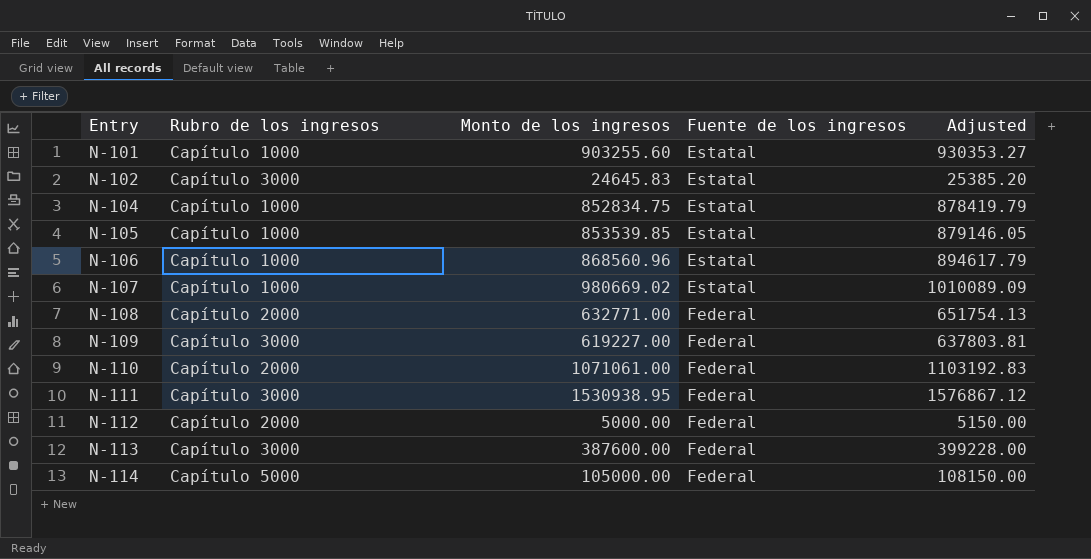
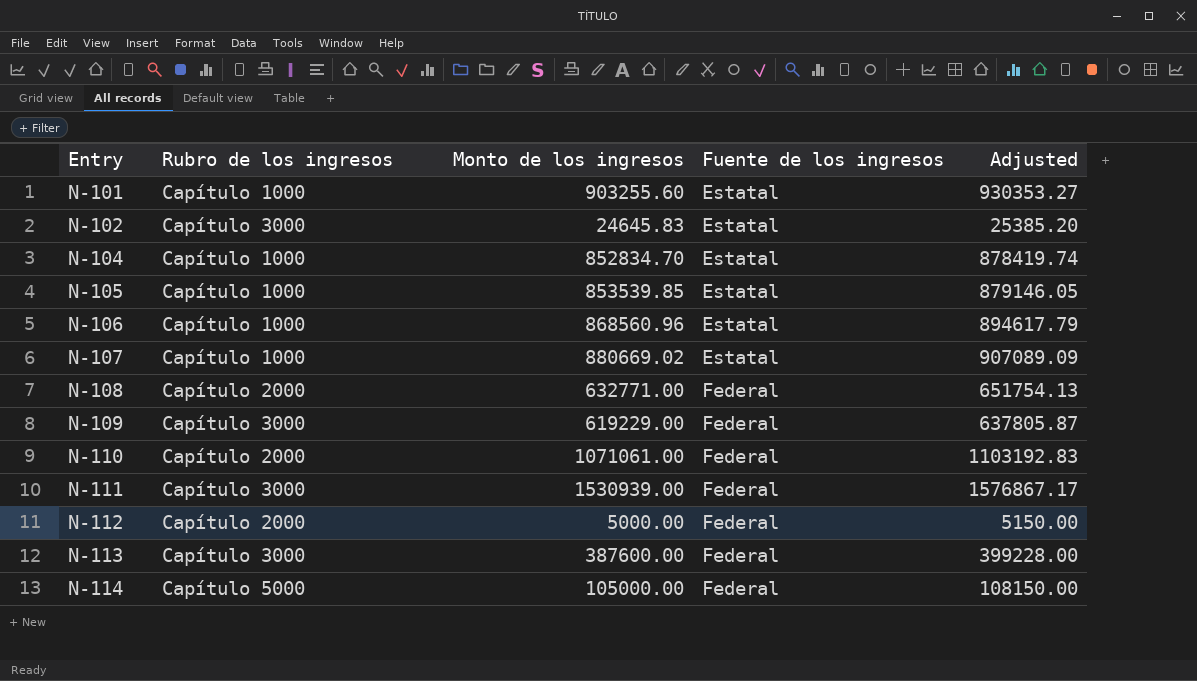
N-104 | Monto de los ingresos: 852834.75 -> 852834.70
N-104 | Adjusted: 878419.79 -> 878419.74
N-107 | Monto de los ingresos: 980669.02 -> 880669.02
N-107 | Adjusted: 1010089.09 -> 907089.09
N-109 | Monto de los ingresos: 619227.00 -> 619229.00
N-109 | Adjusted: 637803.81 -> 637805.87
N-111 | Monto de los ingresos: 1530938.95 -> 1530939.00
N-111 | Adjusted: 1576867.12 -> 1576867.17

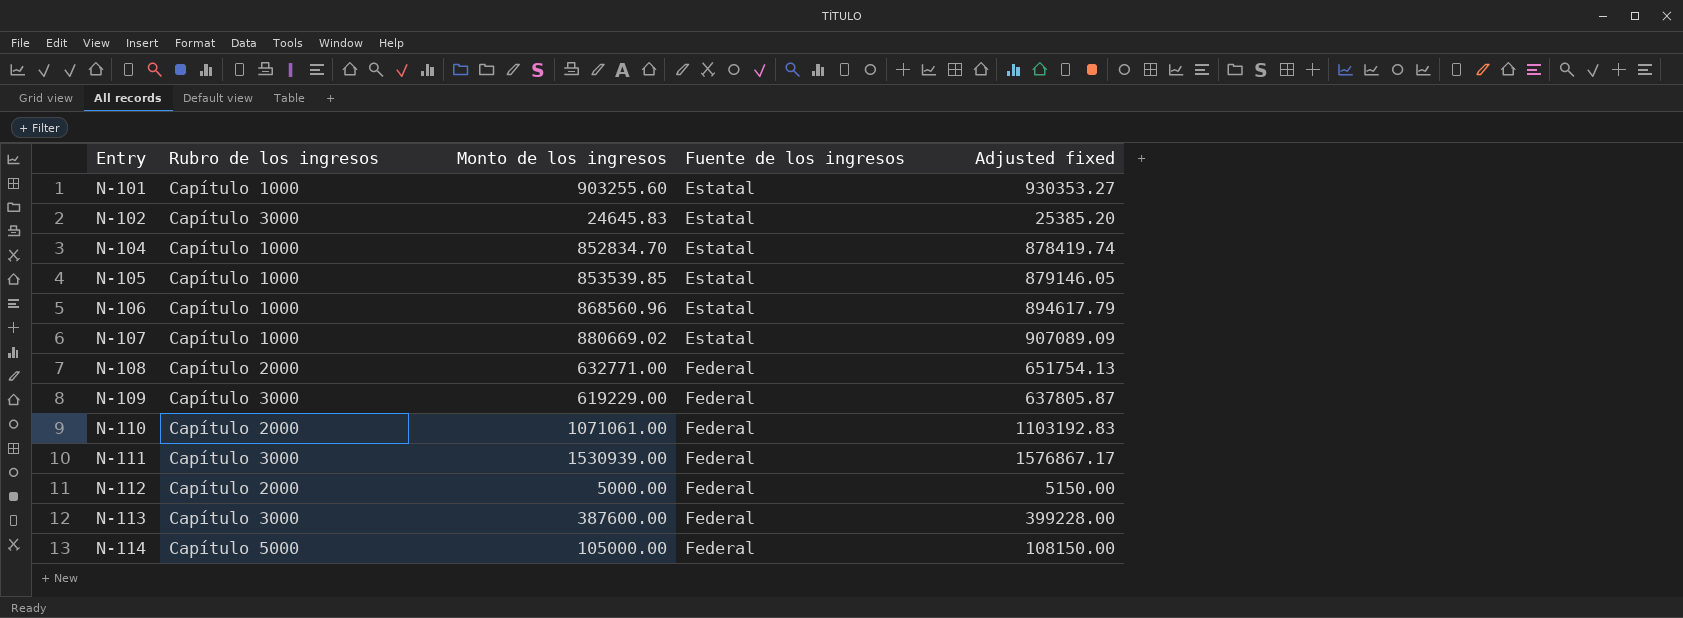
column name: Adjusted -> Adjusted fixed

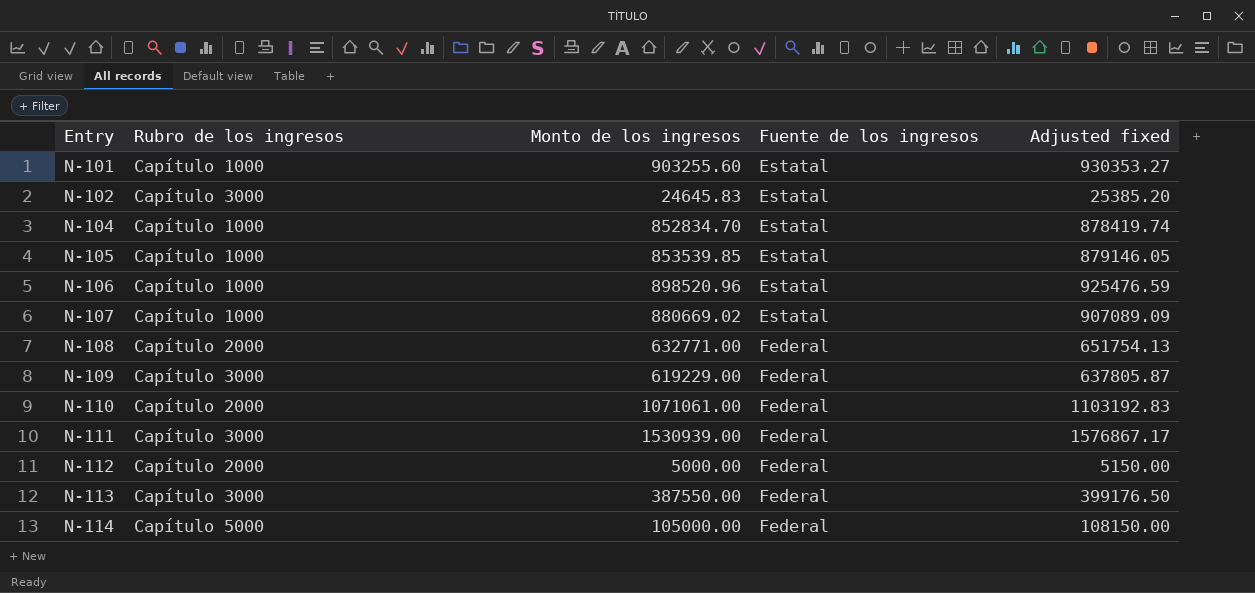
N-106 | Monto de los ingresos: 868560.96 -> 898520.96
N-106 | Adjusted fixed: 894617.79 -> 925476.59
N-113 | Monto de los ingresos: 387600.00 -> 387550.00
N-113 | Adjusted fixed: 399228.00 -> 399176.50

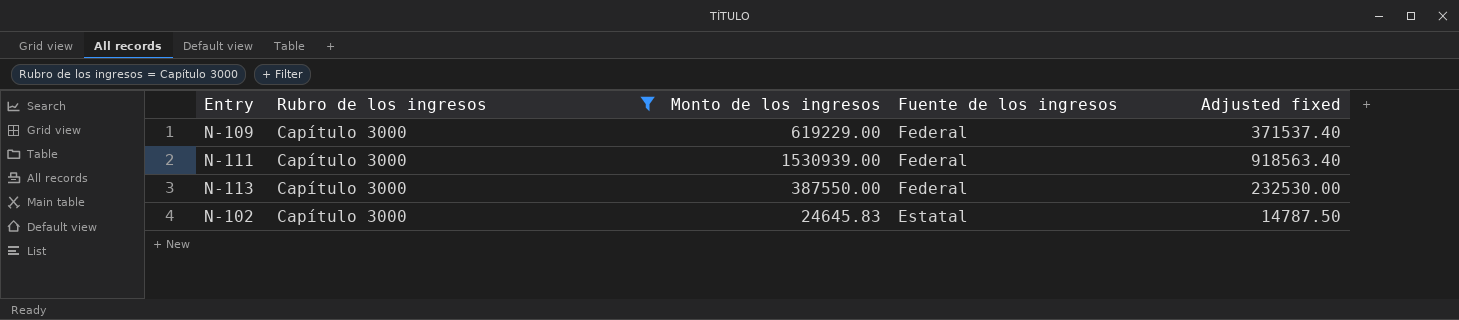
filter: none -> Rubro de los ingresos = Capítulo 3000
row order: Entry ascending -> Fuente de los ingresos descending
column Adjusted fixed | formula: [Monto de los ingresos] * 1.03 -> [Monto de los ingresos] * 0.6

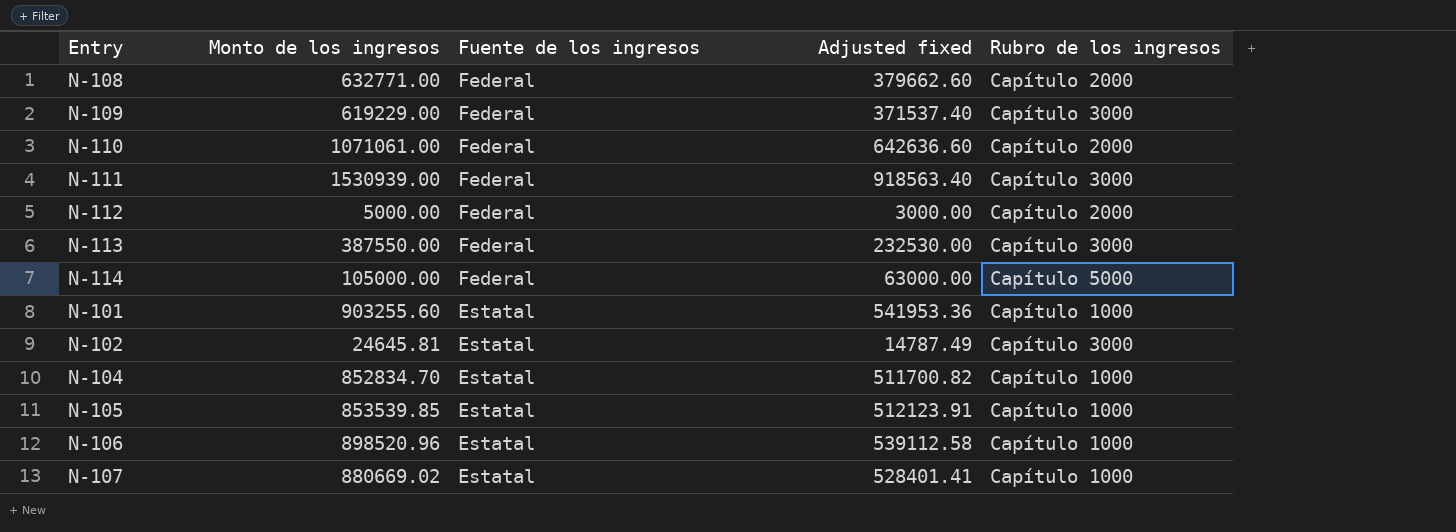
filter: Rubro de los ingresos = Capítulo 3000 -> none
column Rubro de los ingresos | position: 2 -> 5
N-102 | Monto de los ingresos: 24645.83 -> 24645.81
N-102 | Adjusted fixed: 14787.50 -> 14787.49

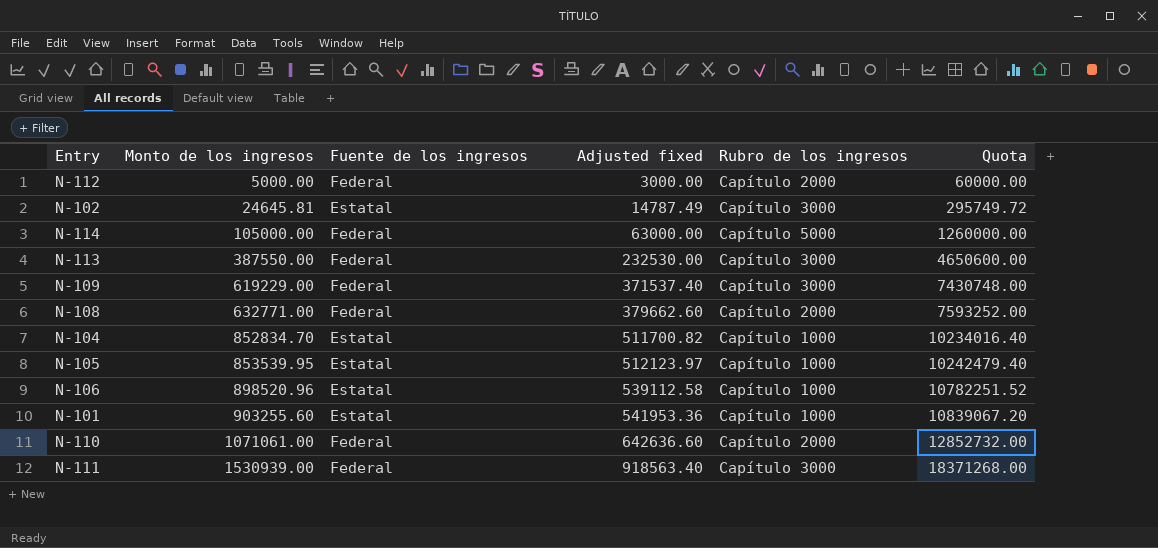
row order: Fuente de los ingresos descending -> Monto de los ingresos ascending
column Quota | formula: none -> [Monto de los ingresos] * 12
row N-107: 880669.02 | Estatal | 528401.41 | Capítulo 1000 -> none
N-105 | Monto de los ingresos: 853539.85 -> 853539.95
N-105 | Adjusted fixed: 512123.91 -> 512123.97

